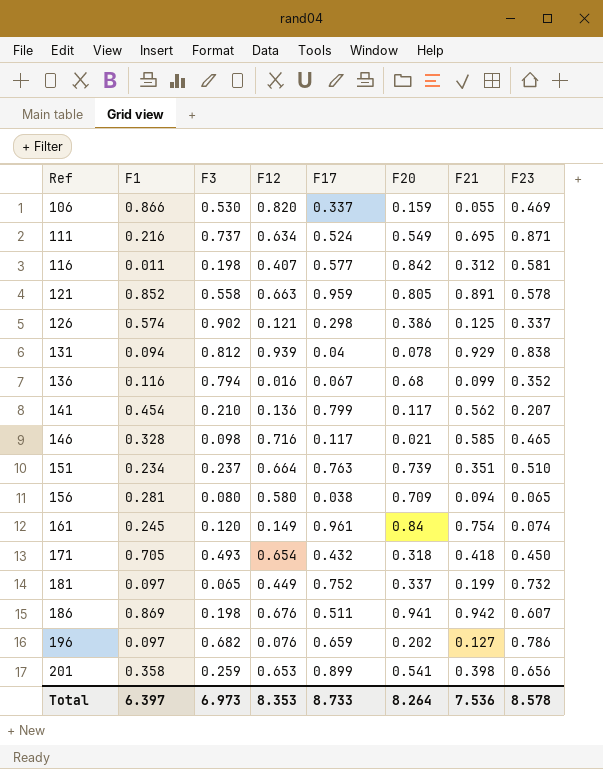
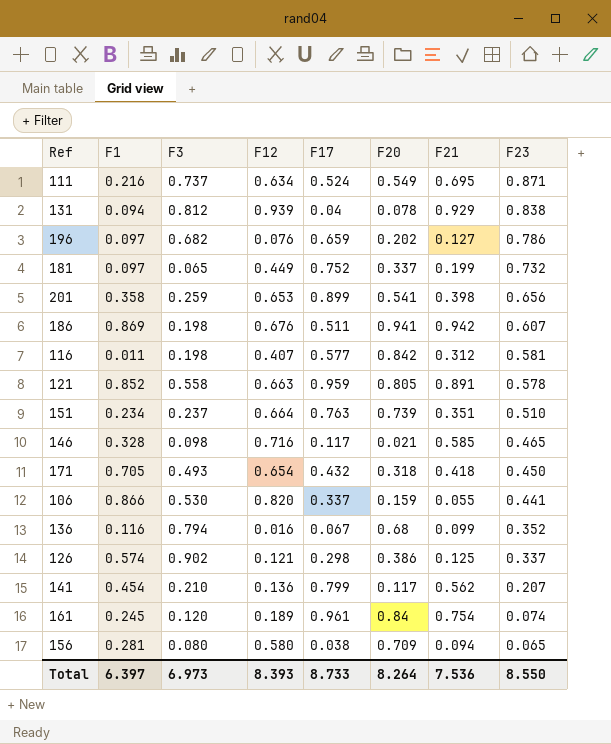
row order: Ref ascending -> F23 descending
106 | F23: 0.469 -> 0.441
161 | F12: 0.149 -> 0.189
Total | F12: 8.353 -> 8.393
Total | F23: 8.578 -> 8.550

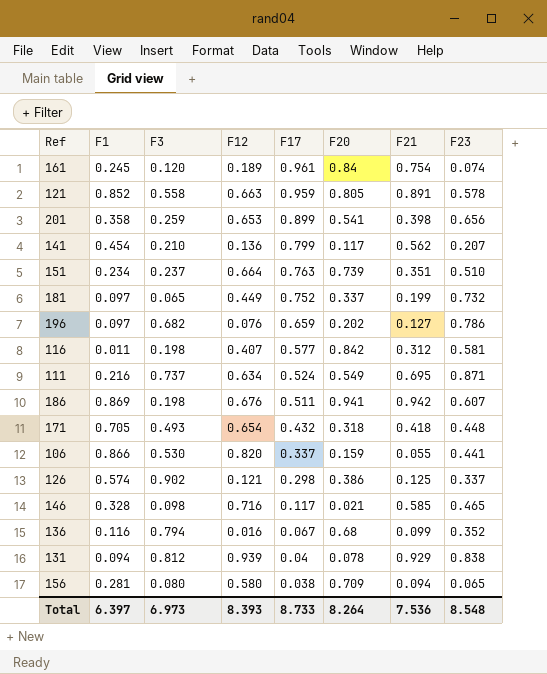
row order: F23 descending -> F17 descending
171 | F23: 0.450 -> 0.448
Total | F23: 8.550 -> 8.548

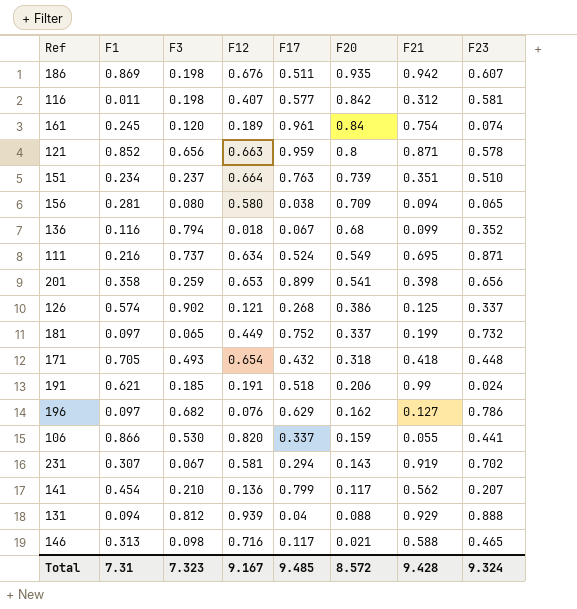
row order: F17 descending -> F20 descending
186 | F20: 0.941 -> 0.935
121 | F3: 0.558 -> 0.656
121 | F20: 0.805 -> 0.8
121 | F21: 0.891 -> 0.871
136 | F12: 0.016 -> 0.018
126 | F17: 0.298 -> 0.268
row 191: none -> 0.621 | 0.185 | 0.191 | 0.518 | 0.206 | 0.99 | 0.024
196 | F17: 0.659 -> 0.629
196 | F20: 0.202 -> 0.162
row 231: none -> 0.307 | 0.067 | 0.581 | 0.294 | 0.143 | 0.919 | 0.702
131 | F20: 0.078 -> 0.088
131 | F23: 0.838 -> 0.888
146 | F1: 0.328 -> 0.313
146 | F21: 0.585 -> 0.588
Total | F1: 6.397 -> 7.31
Total | F3: 6.973 -> 7.323
Total | F12: 8.393 -> 9.167
Total | F17: 8.733 -> 9.485
Total | F20: 8.264 -> 8.572
Total | F21: 7.536 -> 9.428
Total | F23: 8.548 -> 9.324

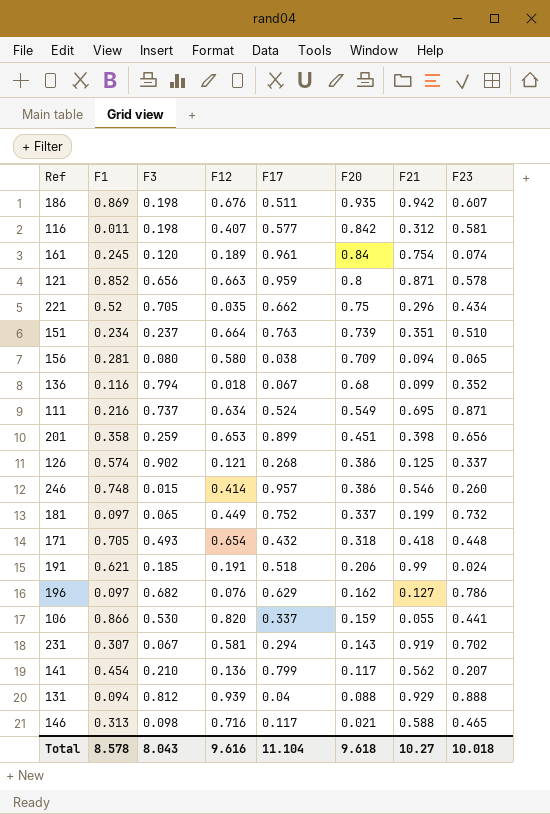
row 221: none -> 0.52 | 0.705 | 0.035 | 0.662 | 0.75 | 0.296 | 0.434
201 | F20: 0.541 -> 0.451
row 246: none -> 0.748 | 0.015 | 0.414 | 0.957 | 0.386 | 0.546 | 0.260
Total | F1: 7.31 -> 8.578
Total | F3: 7.323 -> 8.043
Total | F12: 9.167 -> 9.616
Total | F17: 9.485 -> 11.104
Total | F20: 8.572 -> 9.618
Total | F21: 9.428 -> 10.27
Total | F23: 9.324 -> 10.018

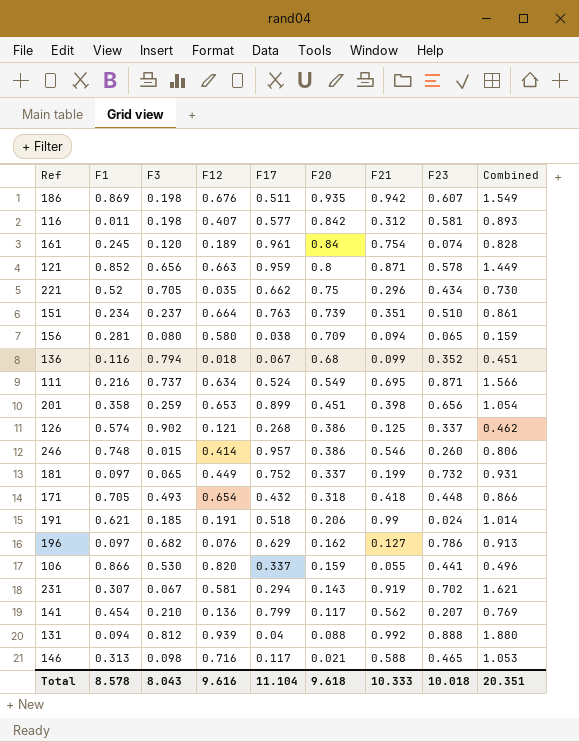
column Combined | formula: none -> [F21] + [F23]
131 | F21: 0.929 -> 0.992
Total | F21: 10.27 -> 10.333

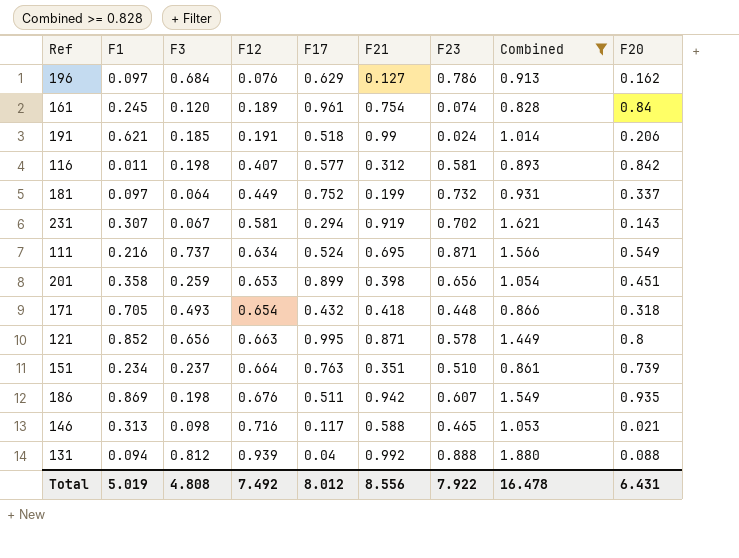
filter: none -> Combined >= 0.828
row order: F20 descending -> F12 ascending
column F20 | position: 6 -> 9
196 | F3: 0.682 -> 0.684
181 | F3: 0.065 -> 0.064
121 | F17: 0.959 -> 0.995
Total | F1: 8.578 -> 5.019
Total | F3: 8.043 -> 4.808
Total | F12: 9.616 -> 7.492
Total | F17: 11.104 -> 8.012
Total | F21: 10.333 -> 8.556
Total | F23: 10.018 -> 7.922
Total | Combined: 20.351 -> 16.478
Total | F20: 9.618 -> 6.431

